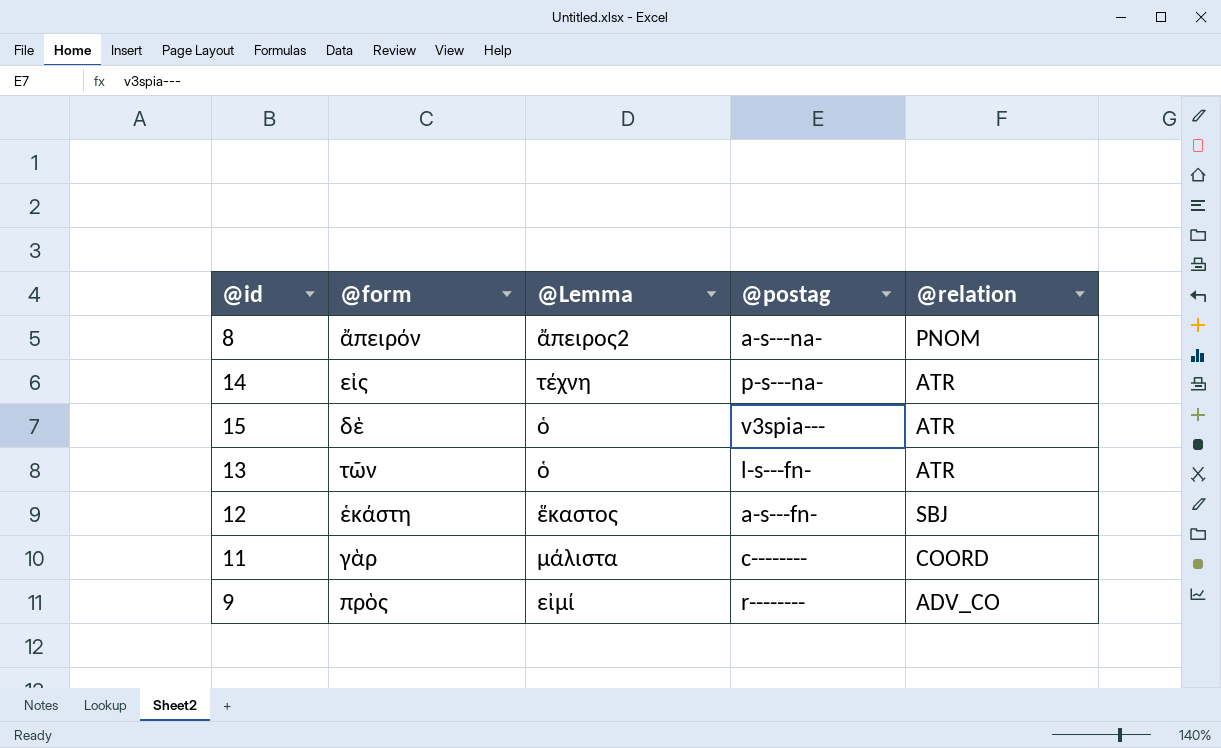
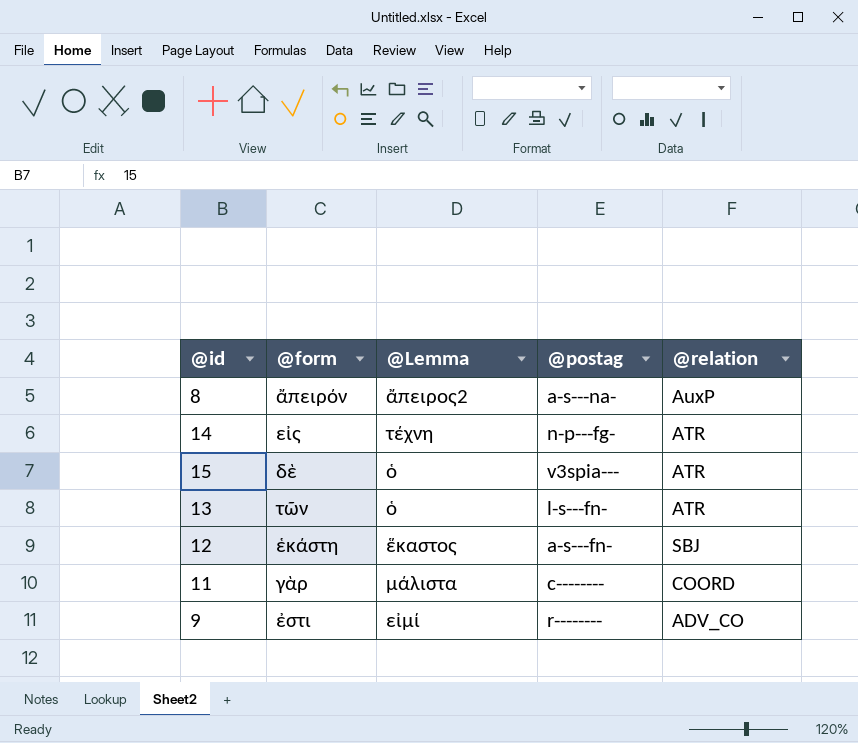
8 | @relation: PNOM -> AuxP
14 | @postag: p-s---na- -> n-p---fg-
9 | @form: πρὸς -> ἐστι

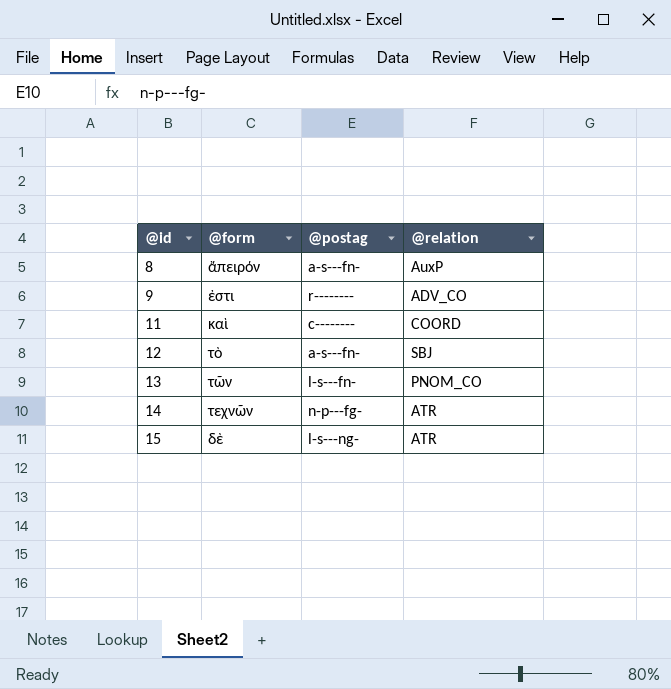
row order: none -> @id ascending
column @Lemma | position: 3 -> none
8 | @postag: a-s---na- -> a-s---fn-
11 | @form: γὰρ -> καὶ
12 | @form: ἑκάστη -> τὸ
13 | @relation: ATR -> PNOM_CO
14 | @form: εἰς -> τεχνῶν
15 | @postag: v3spia--- -> l-s---ng-

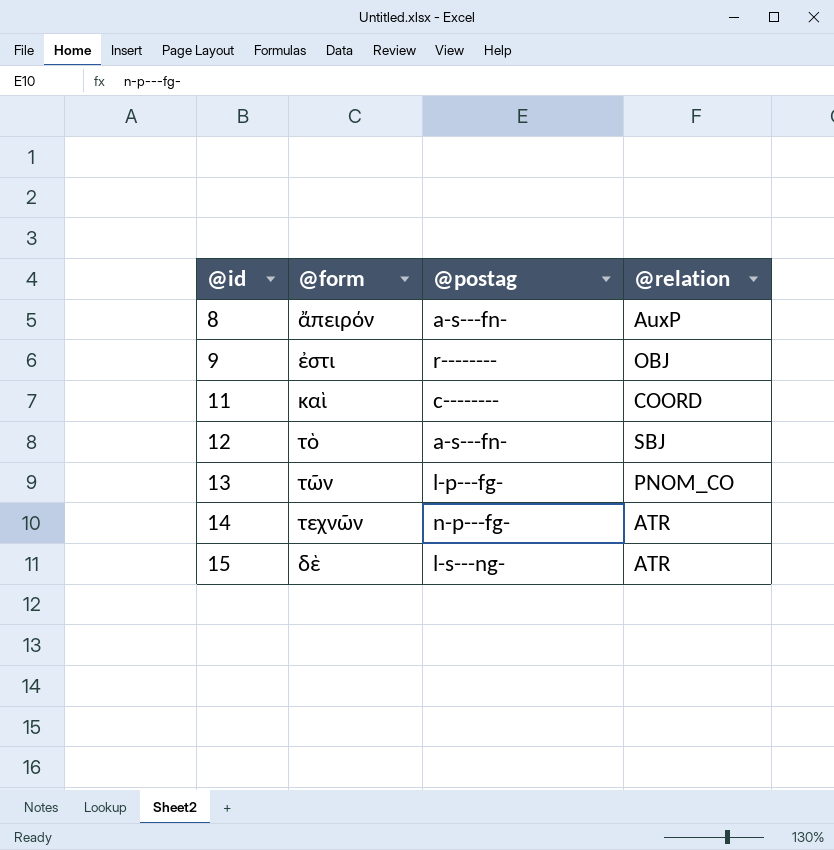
9 | @relation: ADV_CO -> OBJ
13 | @postag: l-s---fn- -> l-p---fg-

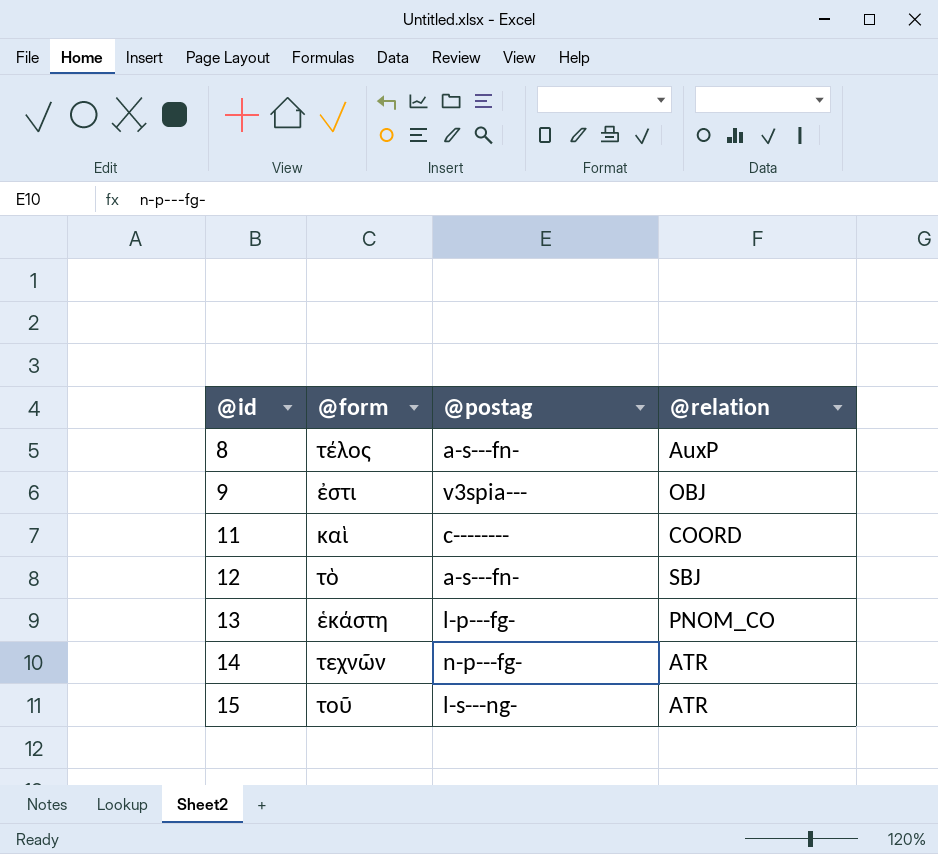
8 | @form: ἄπειρόν -> τέλος
9 | @postag: r-------- -> v3spia---
13 | @form: τῶν -> ἑκάστη
15 | @form: δὲ -> τοῦ

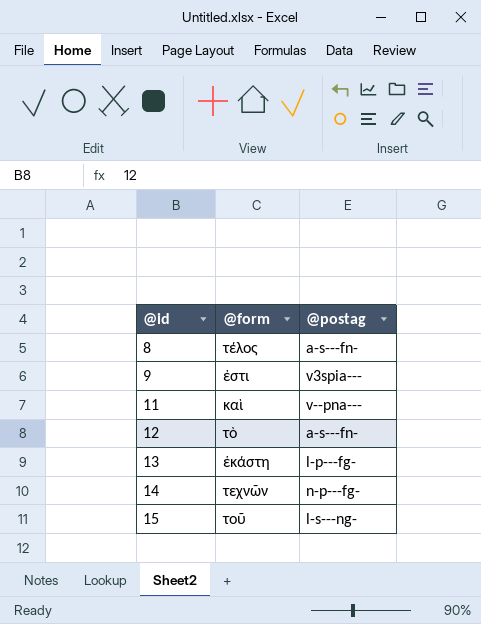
column @relation | position: 4 -> none
11 | @postag: c-------- -> v--pna---

